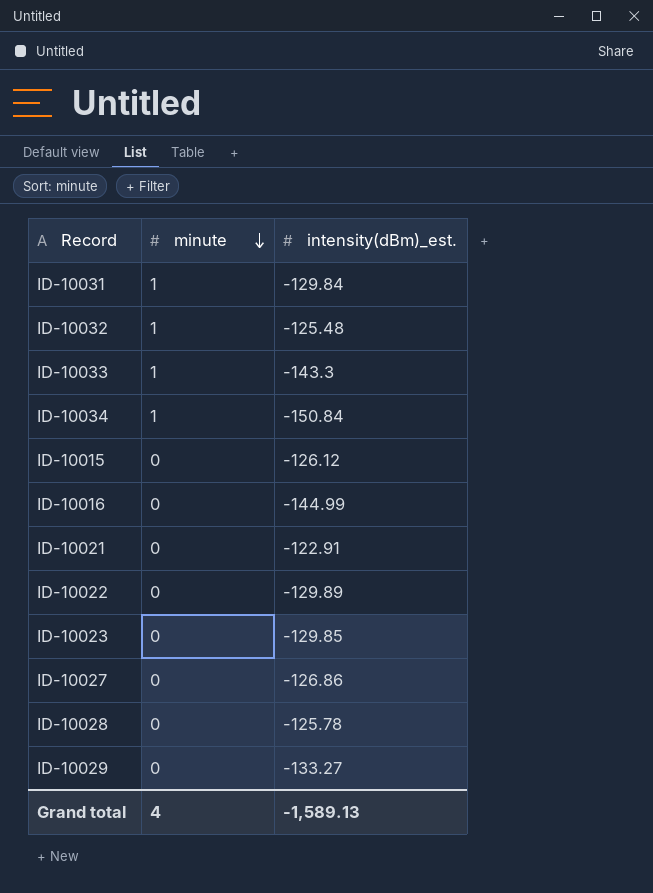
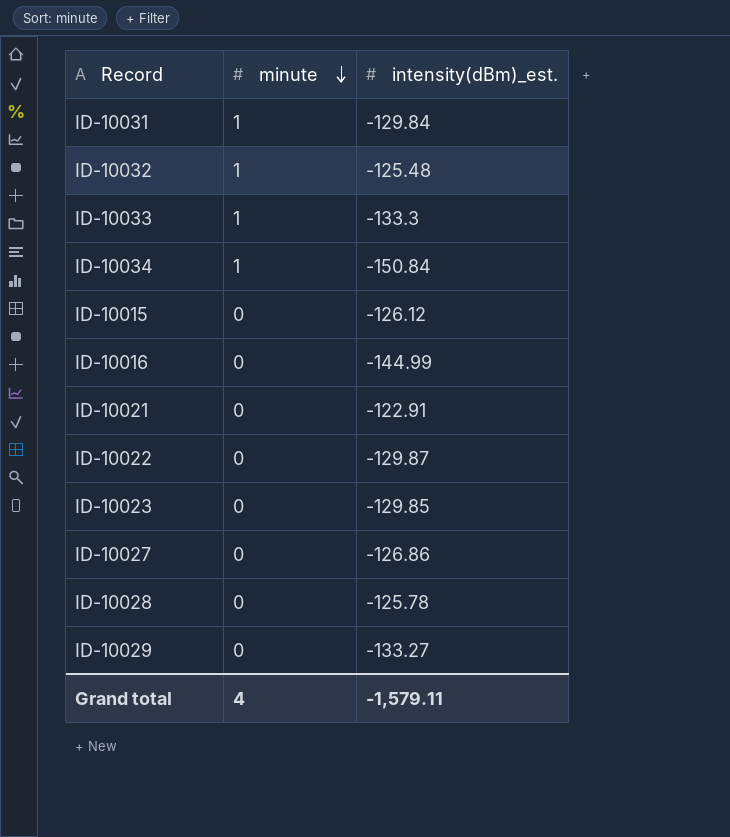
ID-10033 | intensity(dBm)_est.: -143.3 -> -133.3
ID-10022 | intensity(dBm)_est.: -129.89 -> -129.87
Grand total | intensity(dBm)_est.: -1,589.13 -> -1,579.11

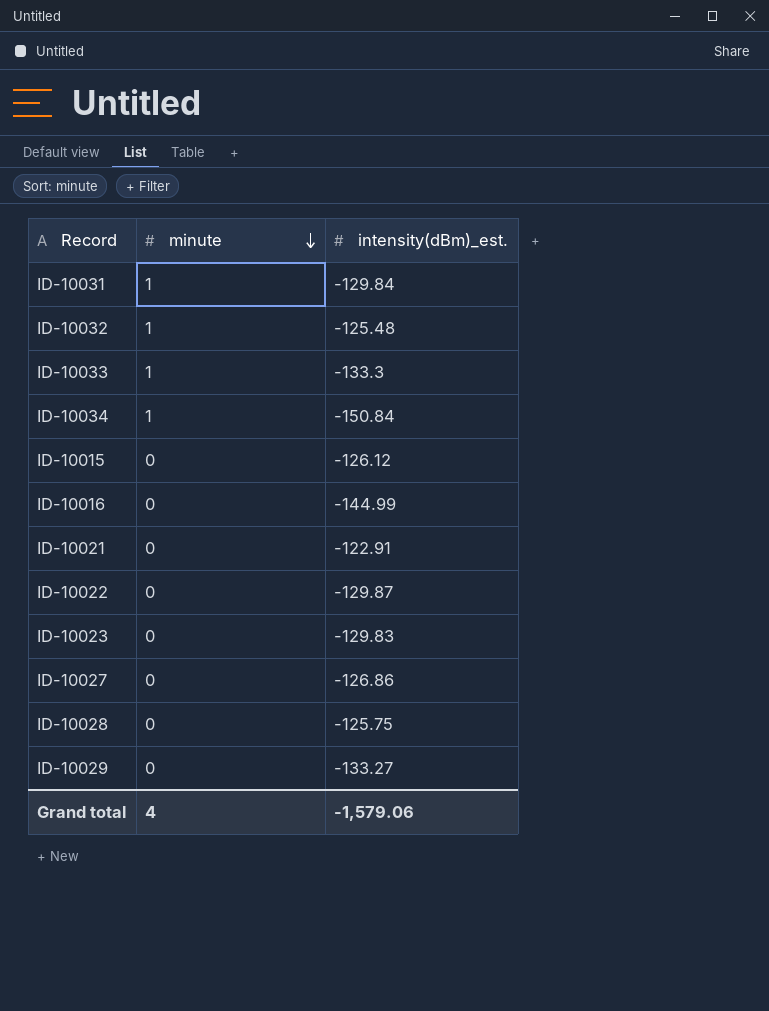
ID-10023 | intensity(dBm)_est.: -129.85 -> -129.83
ID-10028 | intensity(dBm)_est.: -125.78 -> -125.75
Grand total | intensity(dBm)_est.: -1,579.11 -> -1,579.06

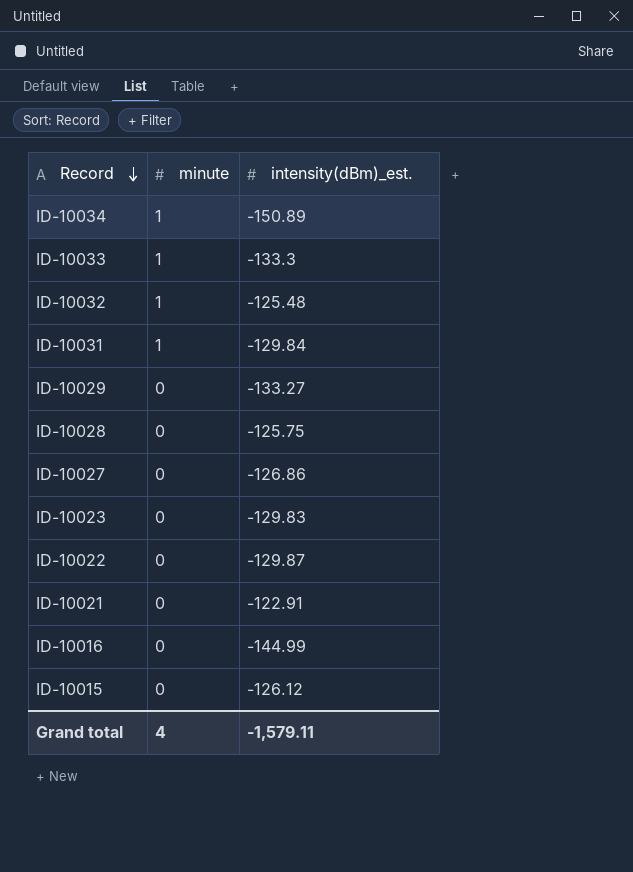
row order: minute descending -> Record descending
ID-10034 | intensity(dBm)_est.: -150.84 -> -150.89
Grand total | intensity(dBm)_est.: -1,579.06 -> -1,579.11

